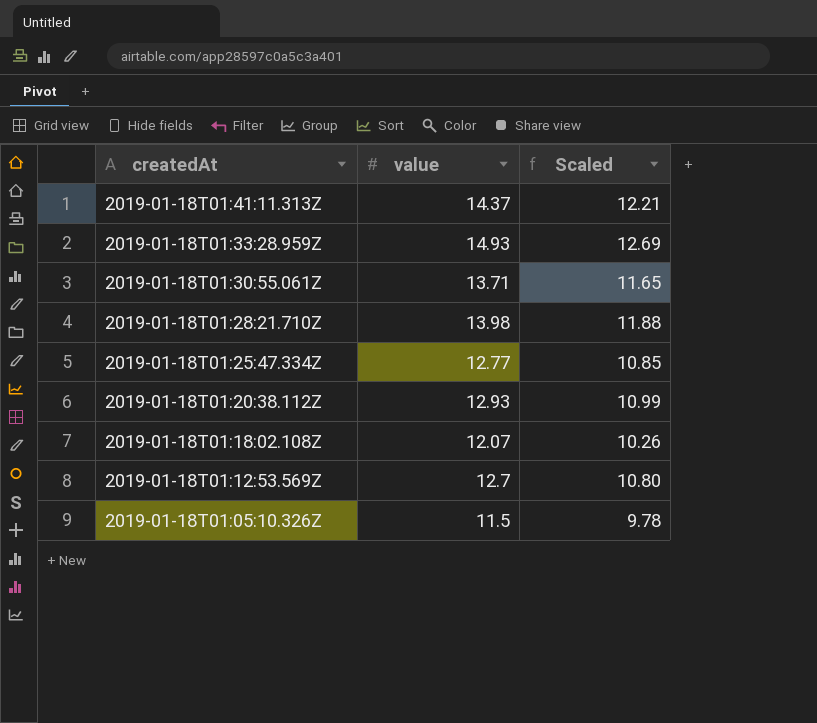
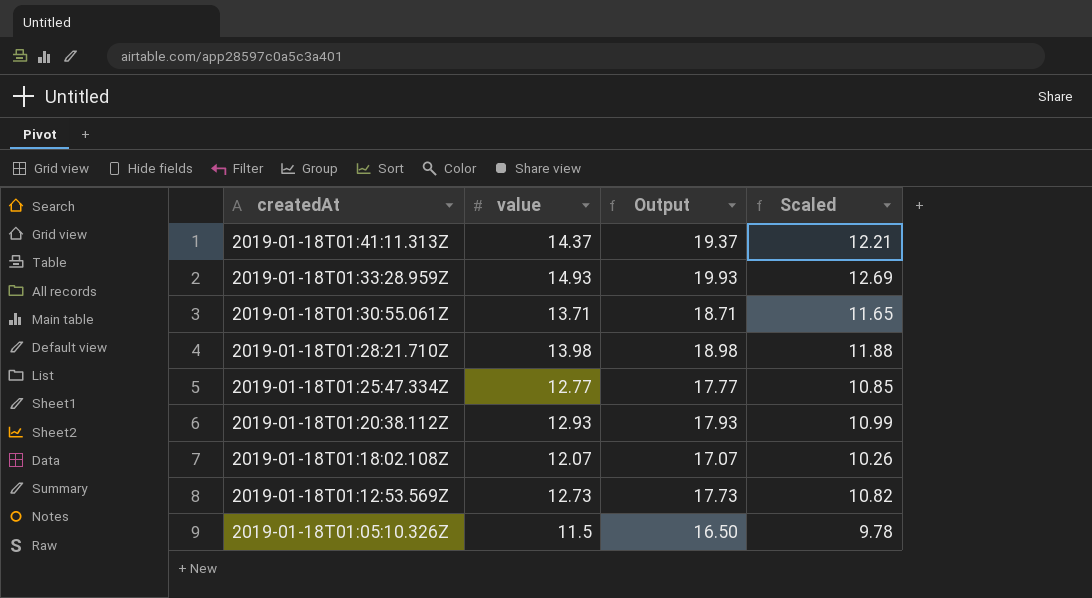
column Output | formula: none -> [value] + 5
2019-01-18T01:12:53.569Z | value: 12.7 -> 12.73
2019-01-18T01:12:53.569Z | Scaled: 10.80 -> 10.82

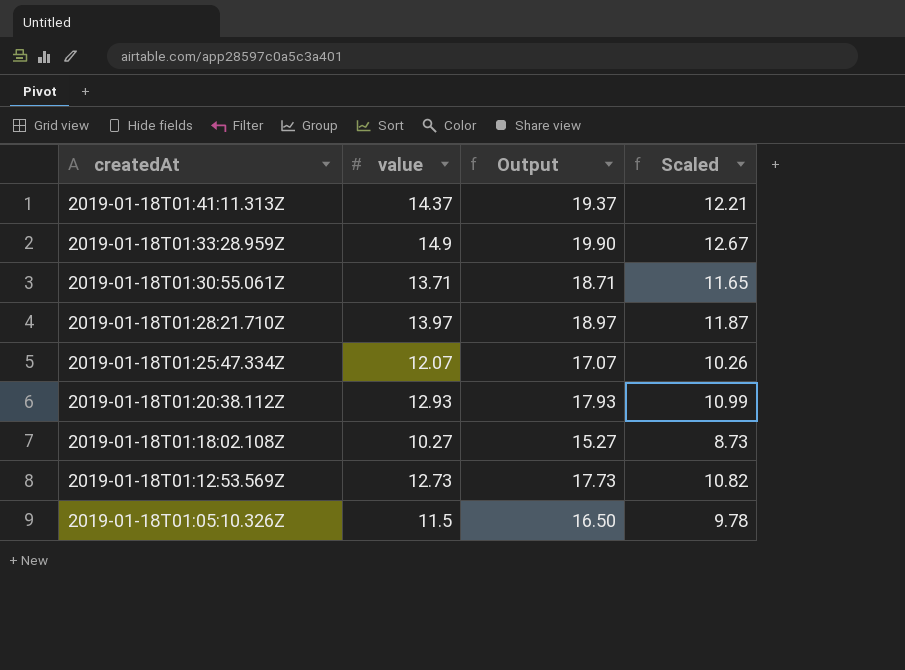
2019-01-18T01:33:28.959Z | value: 14.93 -> 14.9
2019-01-18T01:33:28.959Z | Output: 19.93 -> 19.90
2019-01-18T01:33:28.959Z | Scaled: 12.69 -> 12.67
2019-01-18T01:28:21.710Z | value: 13.98 -> 13.97
2019-01-18T01:28:21.710Z | Output: 18.98 -> 18.97
2019-01-18T01:28:21.710Z | Scaled: 11.88 -> 11.87
2019-01-18T01:25:47.334Z | value: 12.77 -> 12.07
2019-01-18T01:25:47.334Z | Output: 17.77 -> 17.07
2019-01-18T01:25:47.334Z | Scaled: 10.85 -> 10.26
2019-01-18T01:18:02.108Z | value: 12.07 -> 10.27
2019-01-18T01:18:02.108Z | Output: 17.07 -> 15.27
2019-01-18T01:18:02.108Z | Scaled: 10.26 -> 8.73

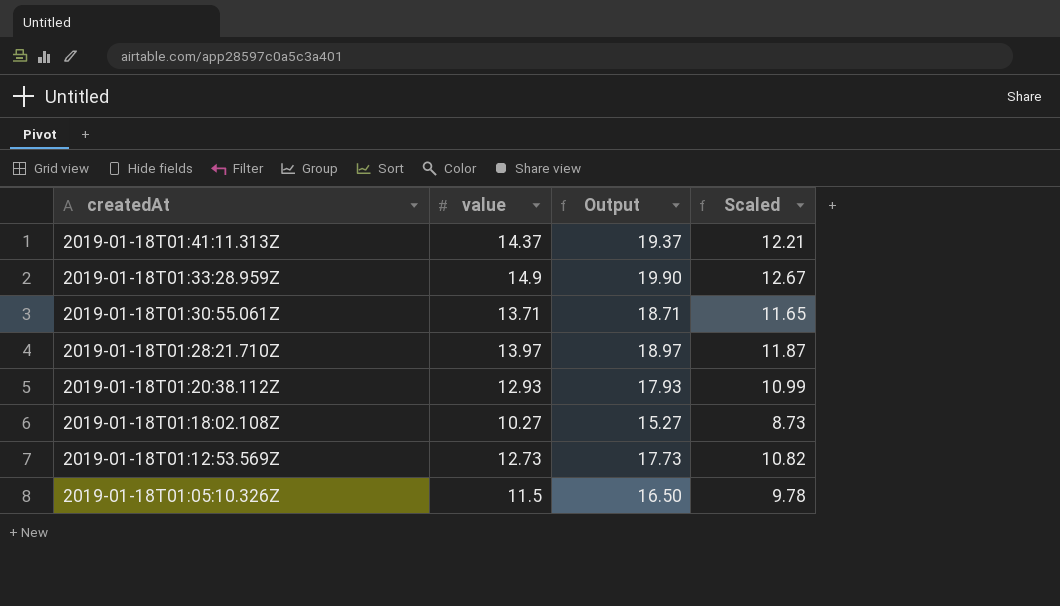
row 2019-01-18T01:25:47.334Z: 12.07 | 17.07 | 10.26 -> none

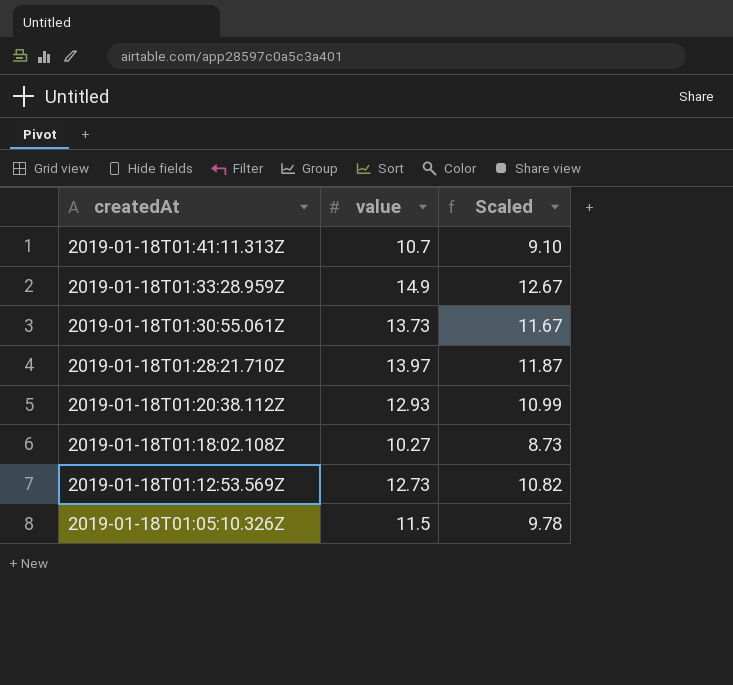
column Output | formula: [value] + 5 -> none
2019-01-18T01:41:11.313Z | value: 14.37 -> 10.7
2019-01-18T01:41:11.313Z | Scaled: 12.21 -> 9.10
2019-01-18T01:30:55.061Z | value: 13.71 -> 13.73
2019-01-18T01:30:55.061Z | Scaled: 11.65 -> 11.67

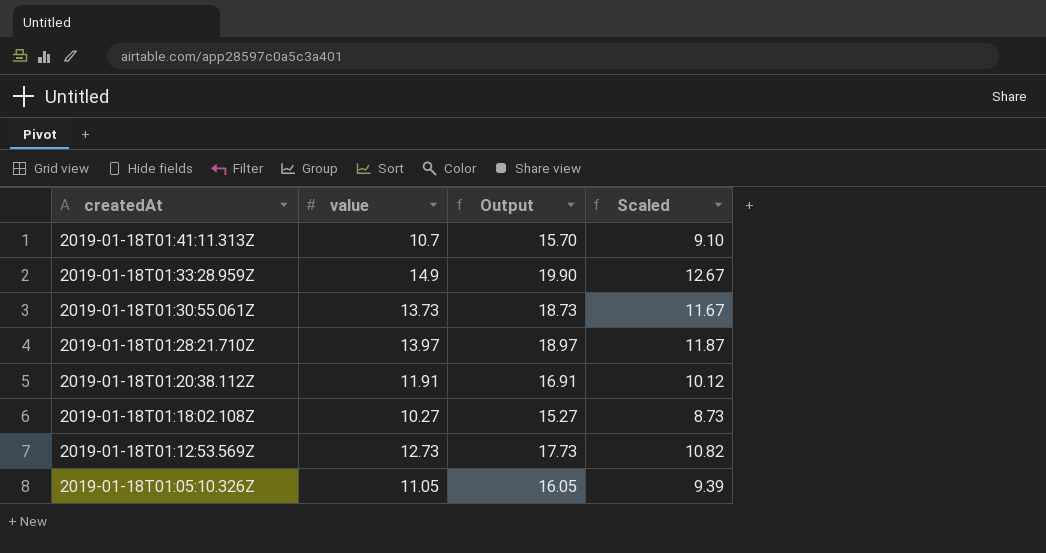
column Output | formula: none -> [value] + 5
2019-01-18T01:20:38.112Z | value: 12.93 -> 11.91
2019-01-18T01:20:38.112Z | Scaled: 10.99 -> 10.12
2019-01-18T01:05:10.326Z | value: 11.5 -> 11.05
2019-01-18T01:05:10.326Z | Scaled: 9.78 -> 9.39

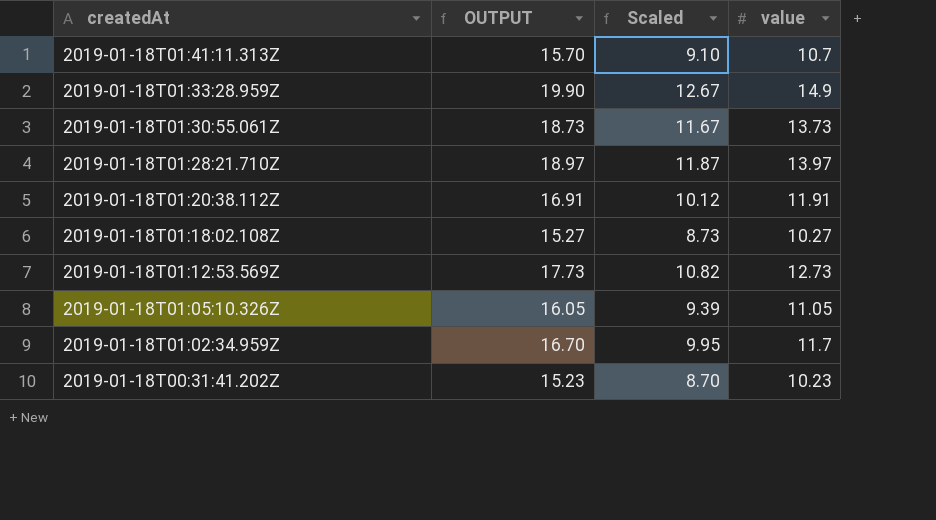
column name: Output -> OUTPUT
column value | position: 2 -> 4
row 2019-01-18T01:02:34.959Z: none -> 16.70 | 9.95 | 11.7
row 2019-01-18T00:31:41.202Z: none -> 15.23 | 8.70 | 10.23

